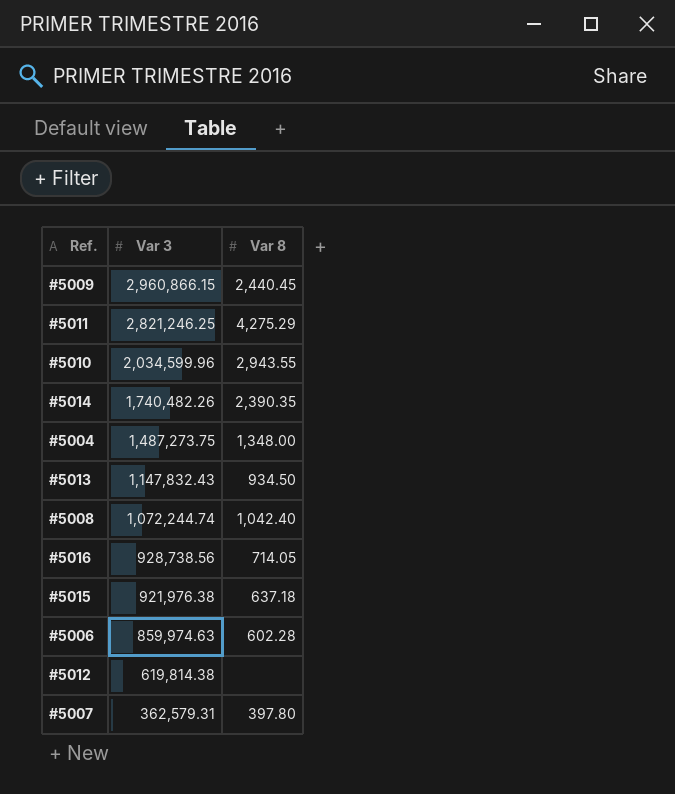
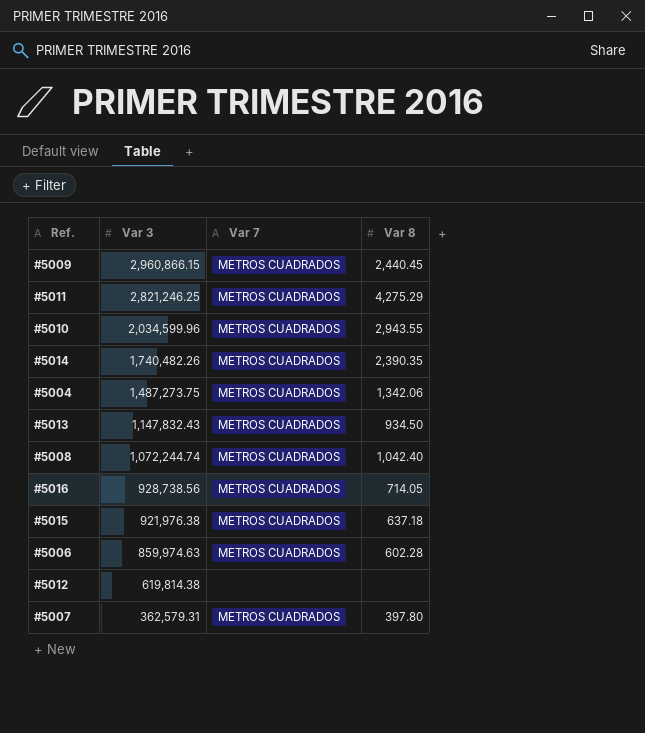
column Var 7 | position: none -> 3
#5004 | Var 8: 1,348.00 -> 1,342.06

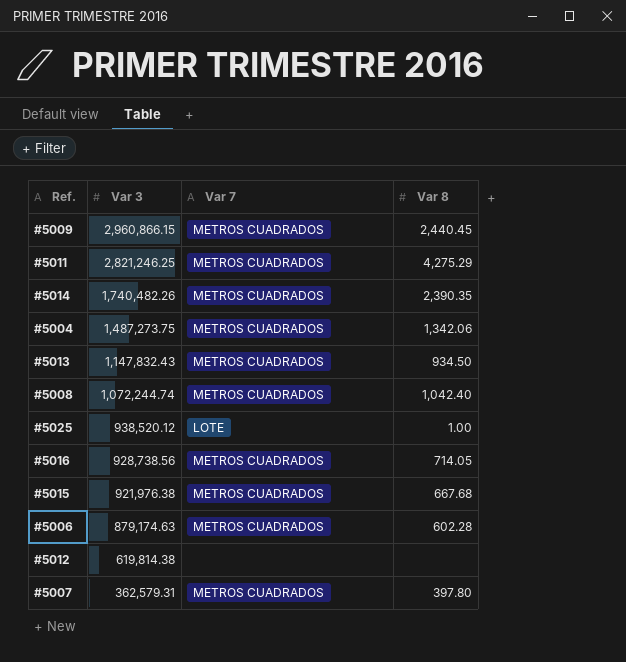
row #5010: 2,034,599.96 | METROS CUADRADOS | 2,943.55 -> none
row #5025: none -> 938,520.12 | LOTE | 1.00
#5015 | Var 8: 637.18 -> 667.68
#5006 | Var 3: 859,974.63 -> 879,174.63

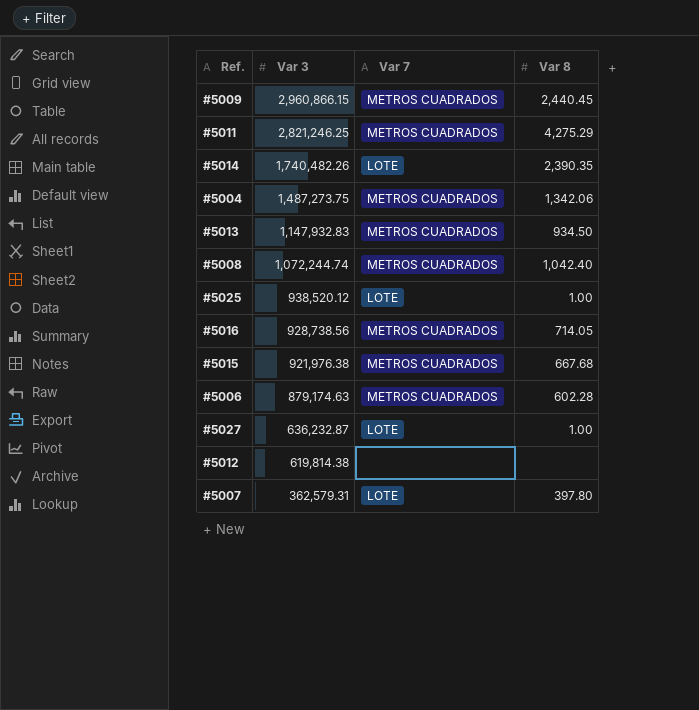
#5014 | Var 7: METROS CUADRADOS -> LOTE
#5013 | Var 3: 1,147,832.43 -> 1,147,932.83
row #5027: none -> 636,232.87 | LOTE | 1.00
#5007 | Var 7: METROS CUADRADOS -> LOTE

